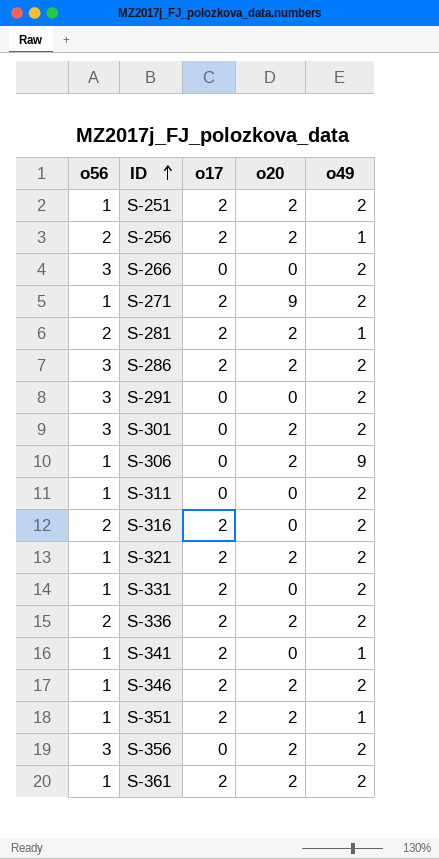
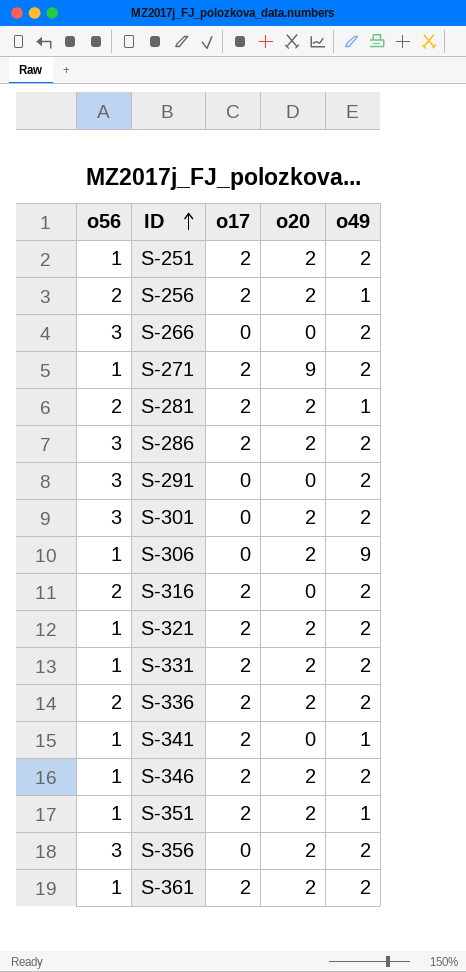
row S-311: 1 | 0 | 0 | 2 -> none
S-331 | o20: 0 -> 2

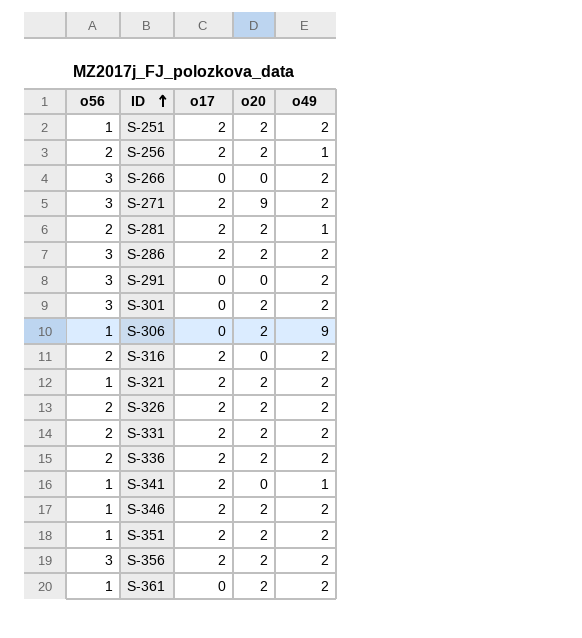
S-271 | o56: 1 -> 3
row S-326: none -> 2 | 2 | 2 | 2
S-331 | o56: 1 -> 2
S-351 | o49: 1 -> 2
S-356 | o17: 0 -> 2
S-361 | o17: 2 -> 0

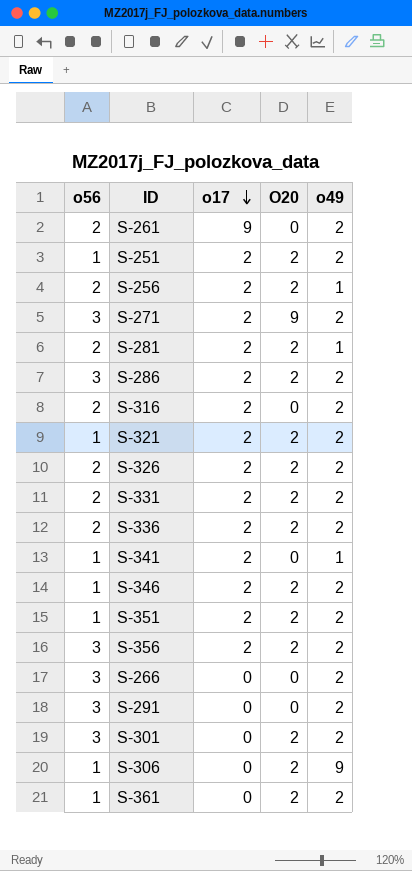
row order: ID ascending -> o17 descending
column name: o20 -> O20
row S-261: none -> 2 | 9 | 0 | 2

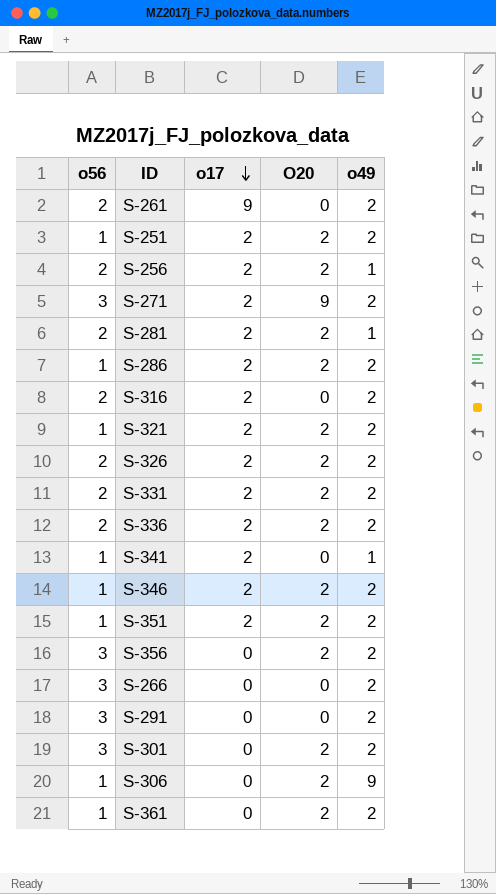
S-286 | o56: 3 -> 1
S-356 | o17: 2 -> 0

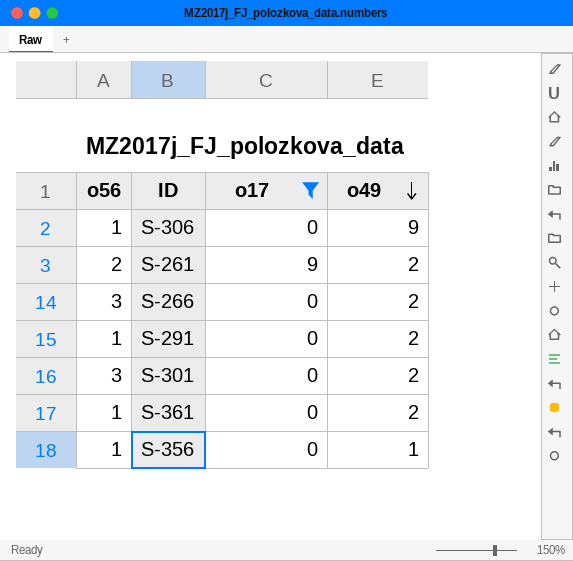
filter: none -> o17 != 2
row order: o17 descending -> o49 descending
column O20 | position: 4 -> none
S-291 | o56: 3 -> 1
S-356 | o56: 3 -> 1
S-356 | o49: 2 -> 1

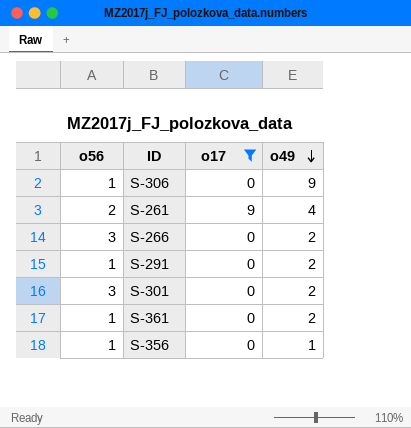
S-261 | o49: 2 -> 4

